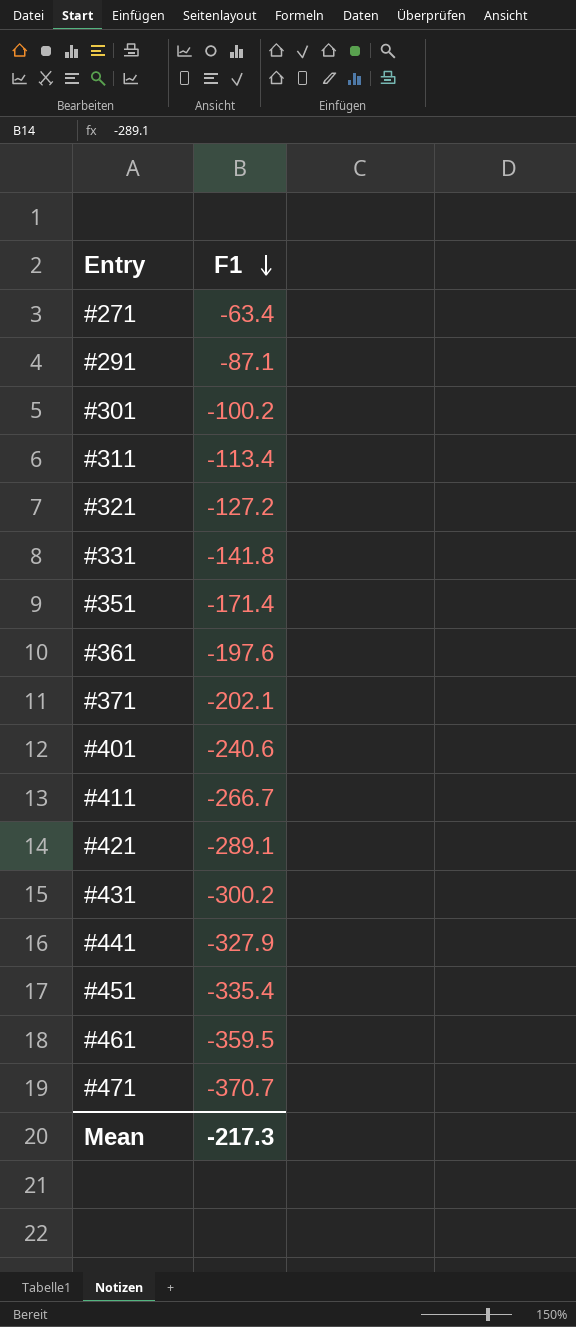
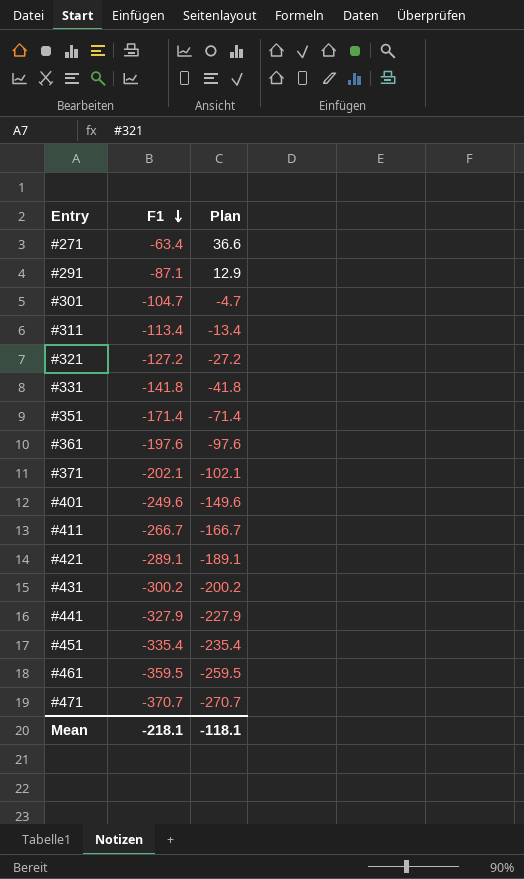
column Plan | formula: none -> [F1] + 100
#301 | F1: -100.2 -> -104.7
#401 | F1: -240.6 -> -249.6
Mean | F1: -217.3 -> -218.1

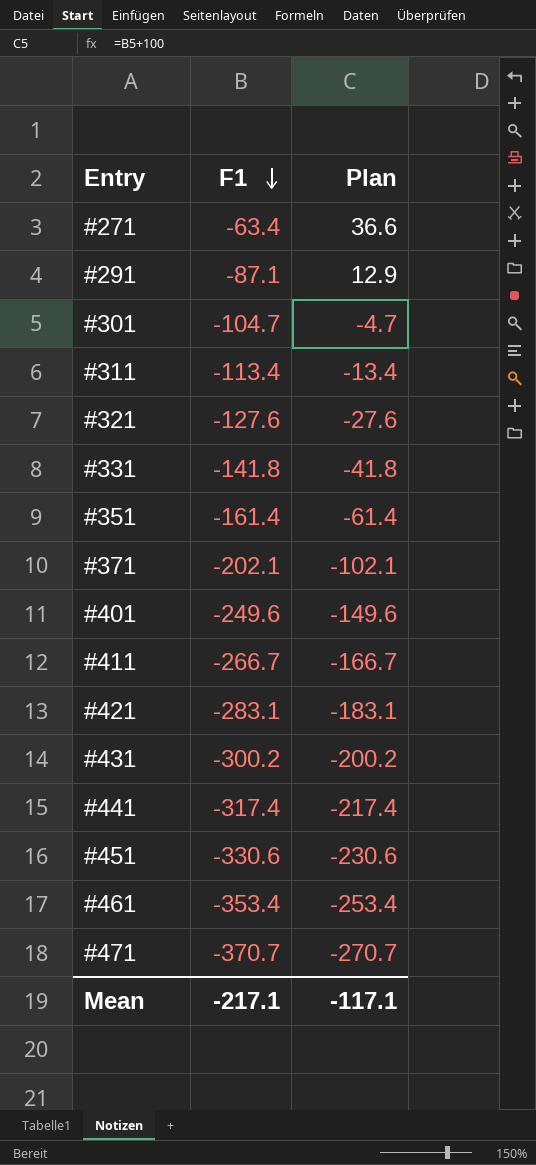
row #361: -197.6 | -97.6 -> none
#321 | F1: -127.2 -> -127.6
#321 | Plan: -27.2 -> -27.6
#351 | F1: -171.4 -> -161.4
#351 | Plan: -71.4 -> -61.4
#421 | F1: -289.1 -> -283.1
#421 | Plan: -189.1 -> -183.1
#441 | F1: -327.9 -> -317.4
#441 | Plan: -227.9 -> -217.4
#451 | F1: -335.4 -> -330.6
#451 | Plan: -235.4 -> -230.6
#461 | F1: -359.5 -> -353.4
#461 | Plan: -259.5 -> -253.4
Mean | F1: -218.1 -> -217.1
Mean | Plan: -118.1 -> -117.1

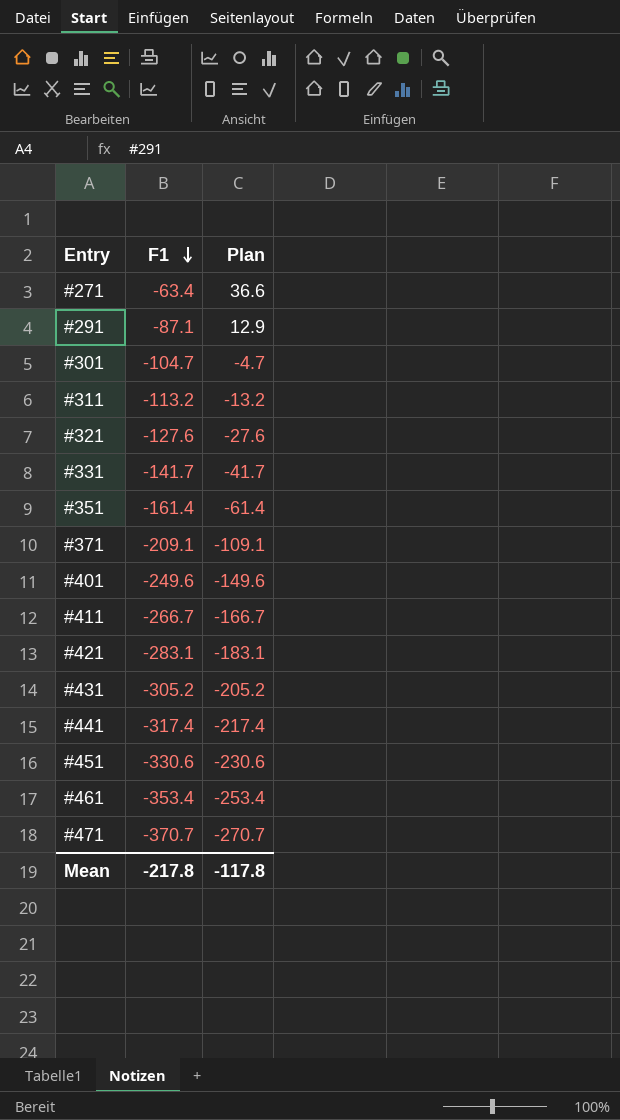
#311 | F1: -113.4 -> -113.2
#311 | Plan: -13.4 -> -13.2
#331 | F1: -141.8 -> -141.7
#331 | Plan: -41.8 -> -41.7
#371 | F1: -202.1 -> -209.1
#371 | Plan: -102.1 -> -109.1
#431 | F1: -300.2 -> -305.2
#431 | Plan: -200.2 -> -205.2
Mean | F1: -217.1 -> -217.8
Mean | Plan: -117.1 -> -117.8

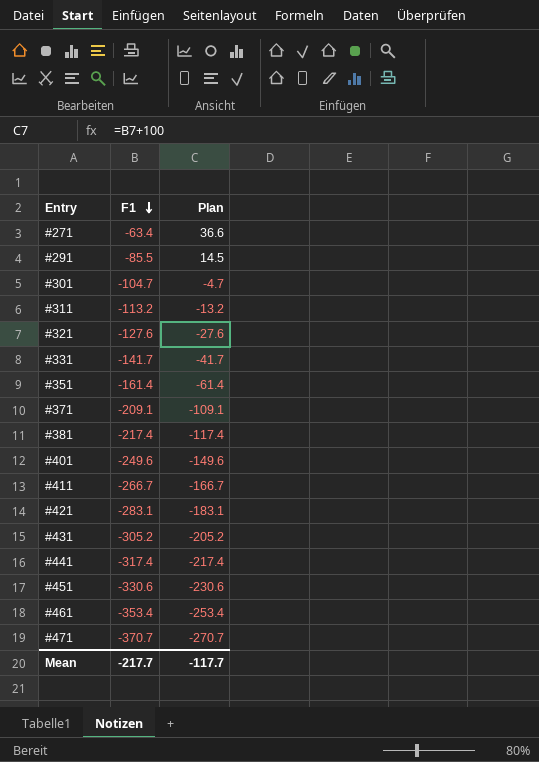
#291 | F1: -87.1 -> -85.5
#291 | Plan: 12.9 -> 14.5
row #381: none -> -217.4 | -117.4
Mean | F1: -217.8 -> -217.7
Mean | Plan: -117.8 -> -117.7

